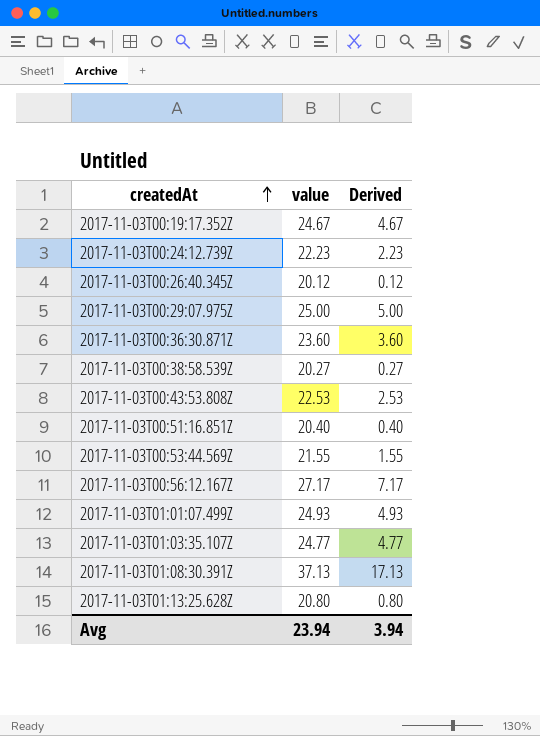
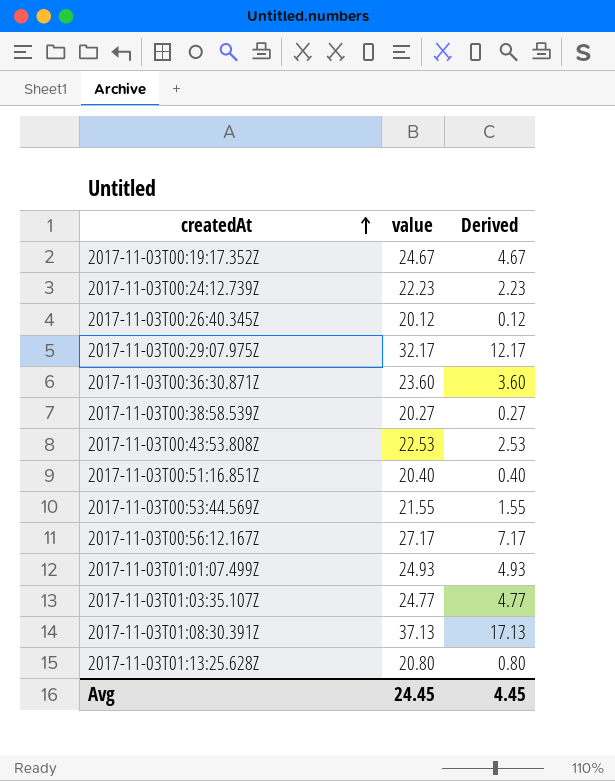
2017-11-03T00:29:07.975Z | value: 25.00 -> 32.17
2017-11-03T00:29:07.975Z | Derived: 5.00 -> 12.17
Avg | value: 23.94 -> 24.45
Avg | Derived: 3.94 -> 4.45

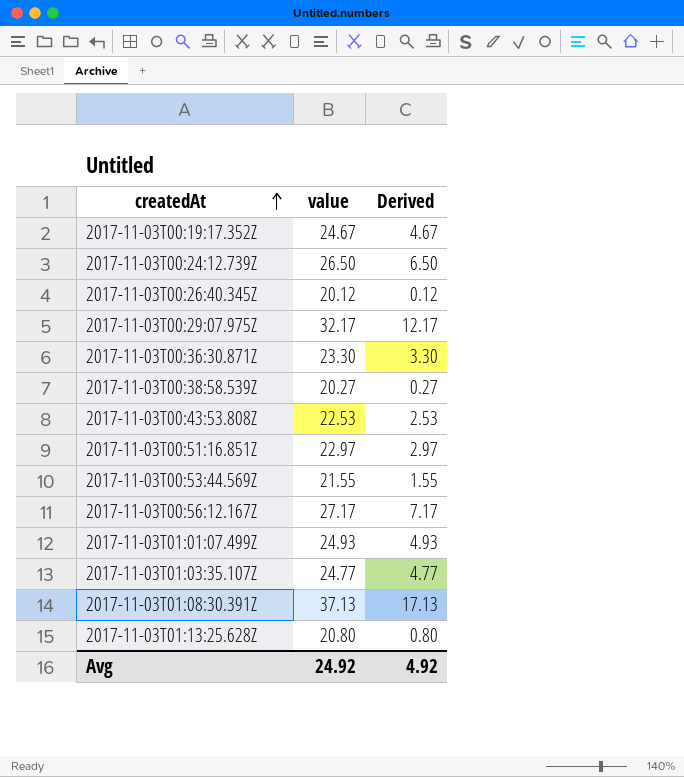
2017-11-03T00:24:12.739Z | value: 22.23 -> 26.50
2017-11-03T00:24:12.739Z | Derived: 2.23 -> 6.50
2017-11-03T00:36:30.871Z | value: 23.60 -> 23.30
2017-11-03T00:36:30.871Z | Derived: 3.60 -> 3.30
2017-11-03T00:51:16.851Z | value: 20.40 -> 22.97
2017-11-03T00:51:16.851Z | Derived: 0.40 -> 2.97
Avg | value: 24.45 -> 24.92
Avg | Derived: 4.45 -> 4.92

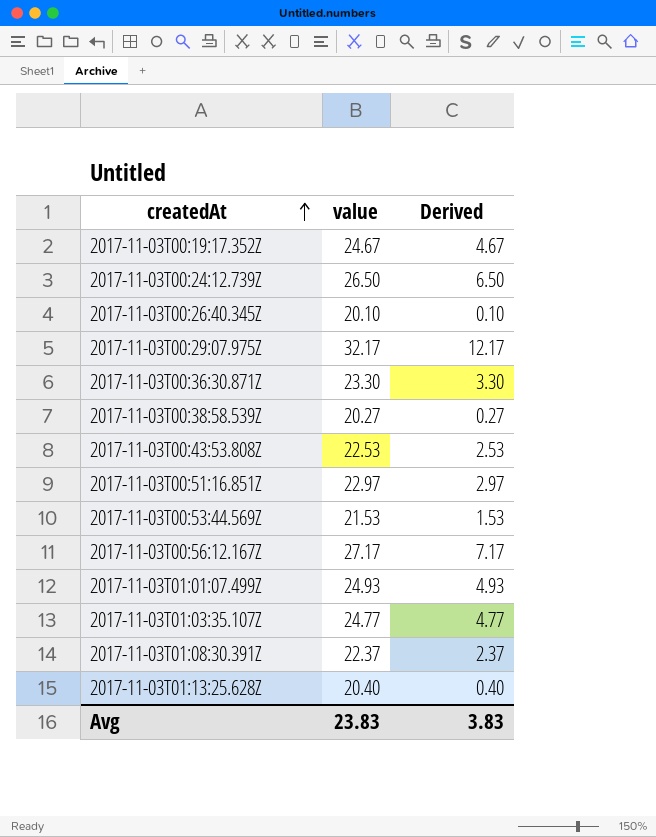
2017-11-03T00:26:40.345Z | value: 20.12 -> 20.10
2017-11-03T00:26:40.345Z | Derived: 0.12 -> 0.10
2017-11-03T00:53:44.569Z | value: 21.55 -> 21.53
2017-11-03T00:53:44.569Z | Derived: 1.55 -> 1.53
2017-11-03T01:08:30.391Z | value: 37.13 -> 22.37
2017-11-03T01:08:30.391Z | Derived: 17.13 -> 2.37
2017-11-03T01:13:25.628Z | value: 20.80 -> 20.40
2017-11-03T01:13:25.628Z | Derived: 0.80 -> 0.40
Avg | value: 24.92 -> 23.83
Avg | Derived: 4.92 -> 3.83

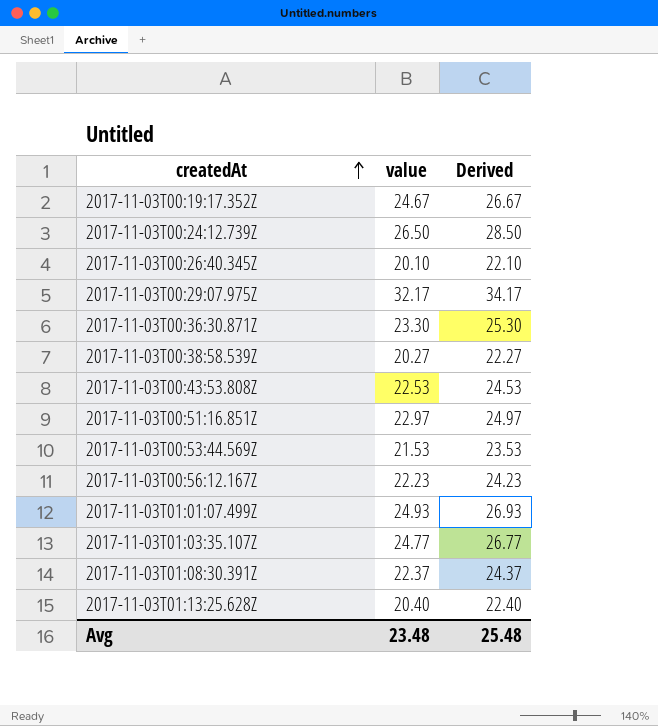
column Derived | formula: [value] - 20 -> [value] + 2
2017-11-03T00:56:12.167Z | value: 27.17 -> 22.23
Avg | value: 23.83 -> 23.48
Avg | Derived: 3.83 -> 25.48

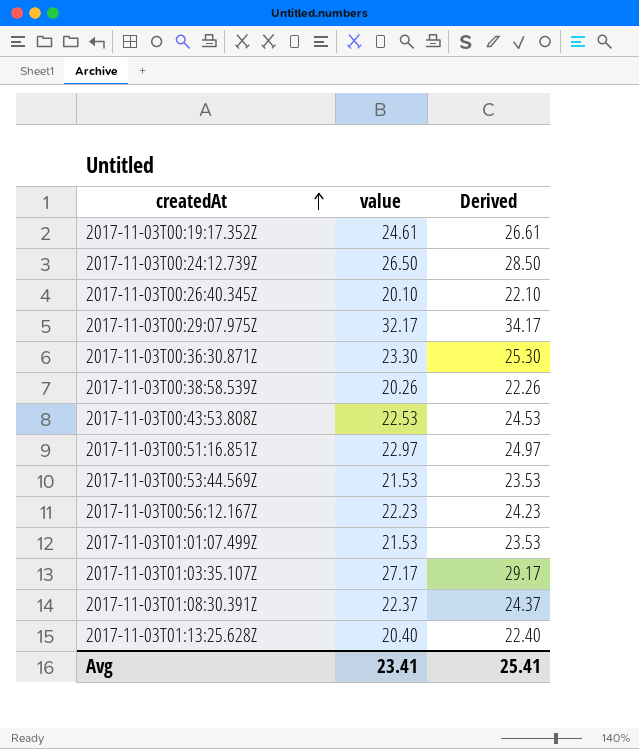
2017-11-03T00:19:17.352Z | value: 24.67 -> 24.61
2017-11-03T00:19:17.352Z | Derived: 26.67 -> 26.61
2017-11-03T00:38:58.539Z | value: 20.27 -> 20.26
2017-11-03T00:38:58.539Z | Derived: 22.27 -> 22.26
2017-11-03T01:01:07.499Z | value: 24.93 -> 21.53
2017-11-03T01:01:07.499Z | Derived: 26.93 -> 23.53
2017-11-03T01:03:35.107Z | value: 24.77 -> 27.17
2017-11-03T01:03:35.107Z | Derived: 26.77 -> 29.17
Avg | value: 23.48 -> 23.41
Avg | Derived: 25.48 -> 25.41

